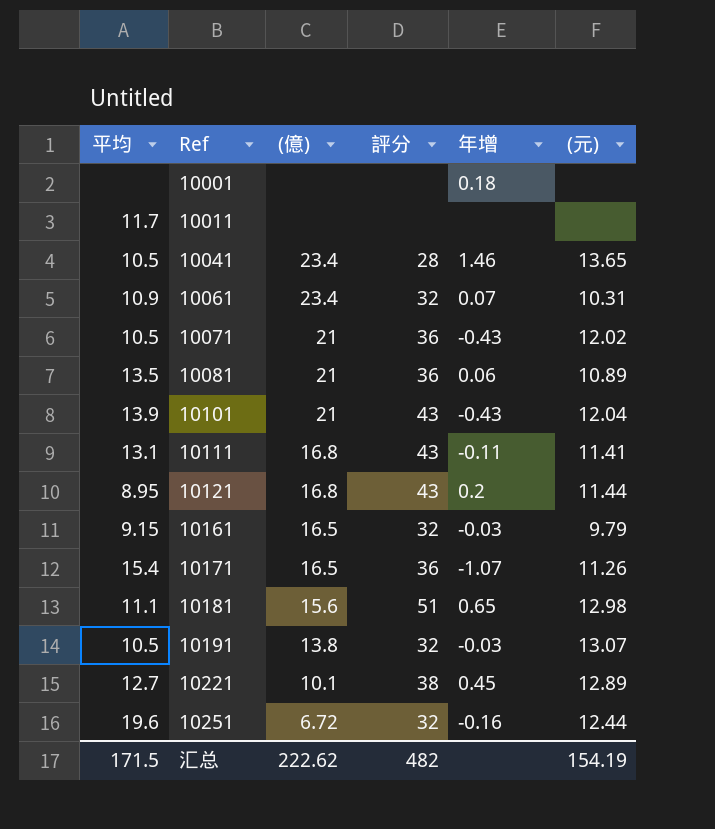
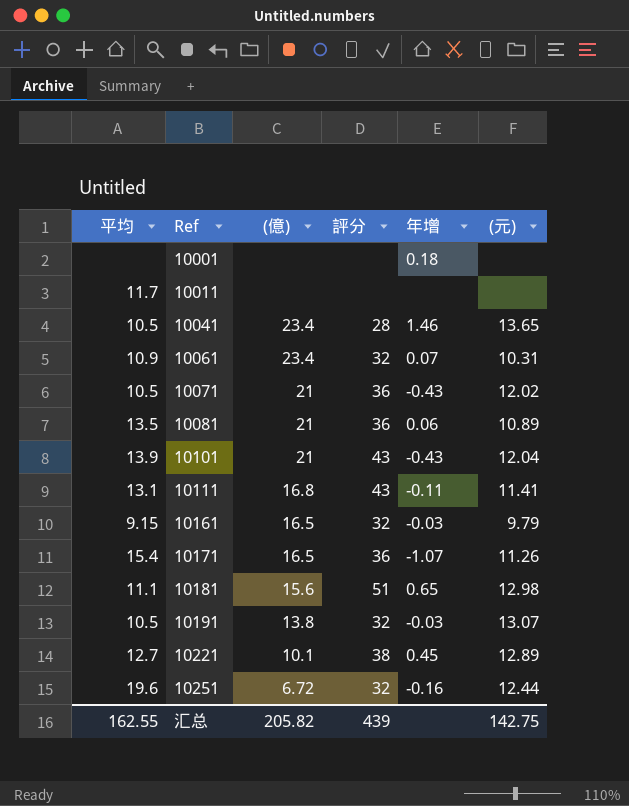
row 10121: 8.95 | 16.8 | 43 | 0.2 | 11.44 -> none
汇总 | 平均: 171.5 -> 162.55
汇总 | (億): 222.62 -> 205.82
汇总 | 評分: 482 -> 439
汇总 | (元): 154.19 -> 142.75

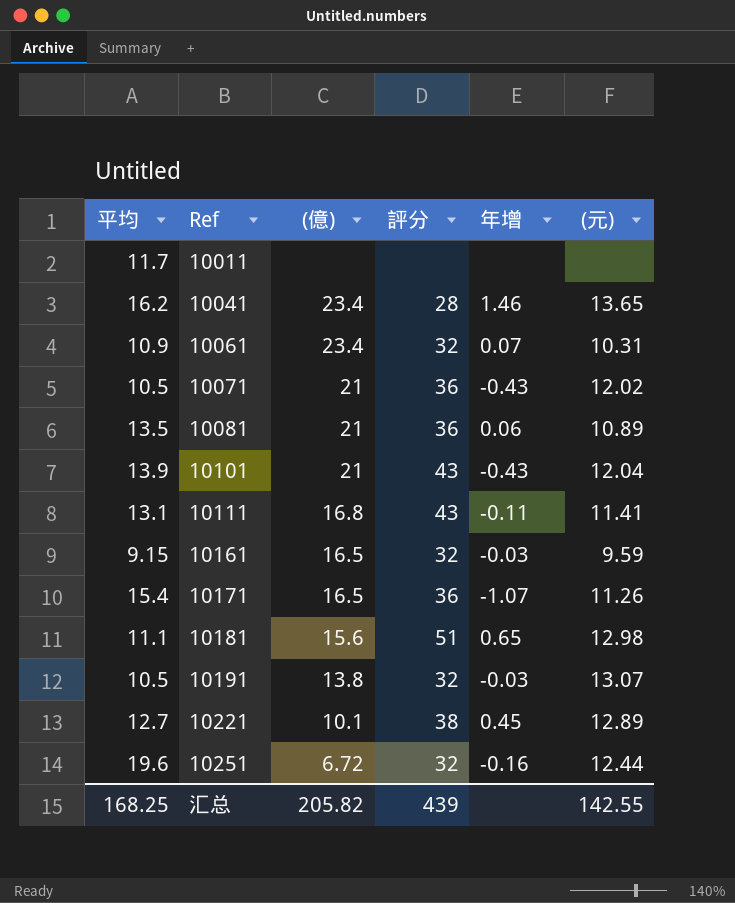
row 10001: none | none | none | 0.18 | none -> none
10041 | 平均: 10.5 -> 16.2
10161 | (元): 9.79 -> 9.59
汇总 | 平均: 162.55 -> 168.25
汇总 | (元): 142.75 -> 142.55

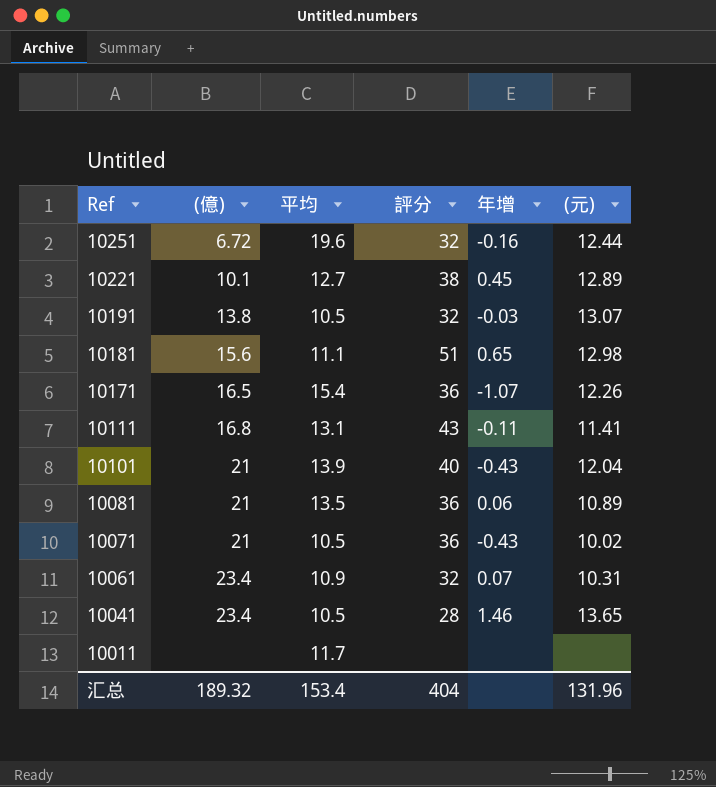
row order: Ref ascending -> Ref descending
column 平均 | position: 1 -> 3
row 10161: 9.15 | 16.5 | 32 | -0.03 | 9.59 -> none
10171 | (元): 11.26 -> 12.26
10101 | 評分: 43 -> 40
10071 | (元): 12.02 -> 10.02
10041 | 平均: 16.2 -> 10.5
汇总 | (億): 205.82 -> 189.32
汇总 | 平均: 168.25 -> 153.4
汇总 | 評分: 439 -> 404
汇总 | (元): 142.55 -> 131.96

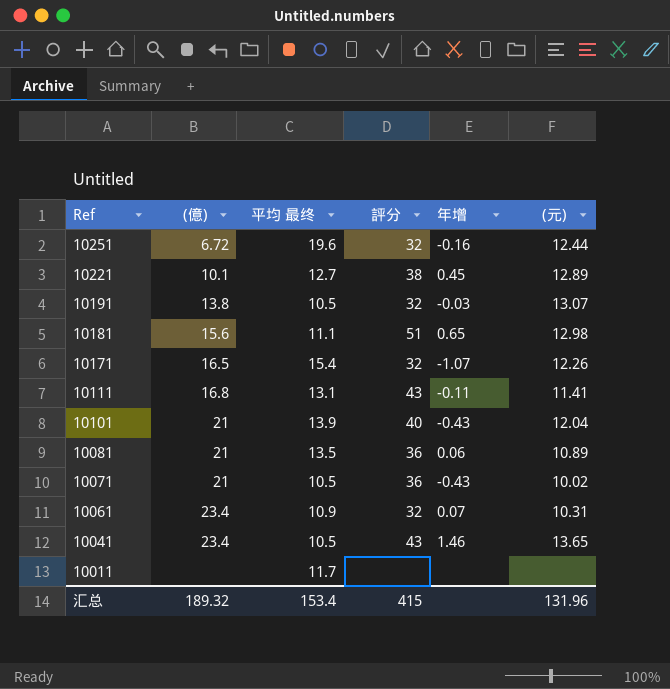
column name: 平均 -> 平均 最终
10171 | 評分: 36 -> 32
10041 | 評分: 28 -> 43
汇总 | 評分: 404 -> 415

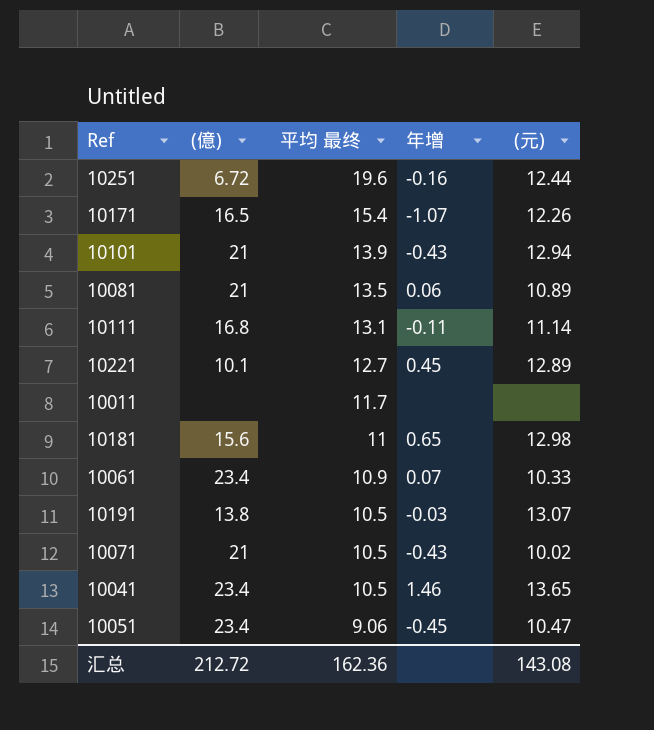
row order: Ref descending -> 平均 最终 descending
column 評分 | position: 4 -> none
10101 | (元): 12.04 -> 12.94
10111 | (元): 11.41 -> 11.14
10181 | 平均 最终: 11.1 -> 11
10061 | (元): 10.31 -> 10.33
row 10051: none -> 23.4 | 9.06 | -0.45 | 10.47
汇总 | (億): 189.32 -> 212.72
汇总 | 平均 最终: 153.4 -> 162.36
汇总 | (元): 131.96 -> 143.08

